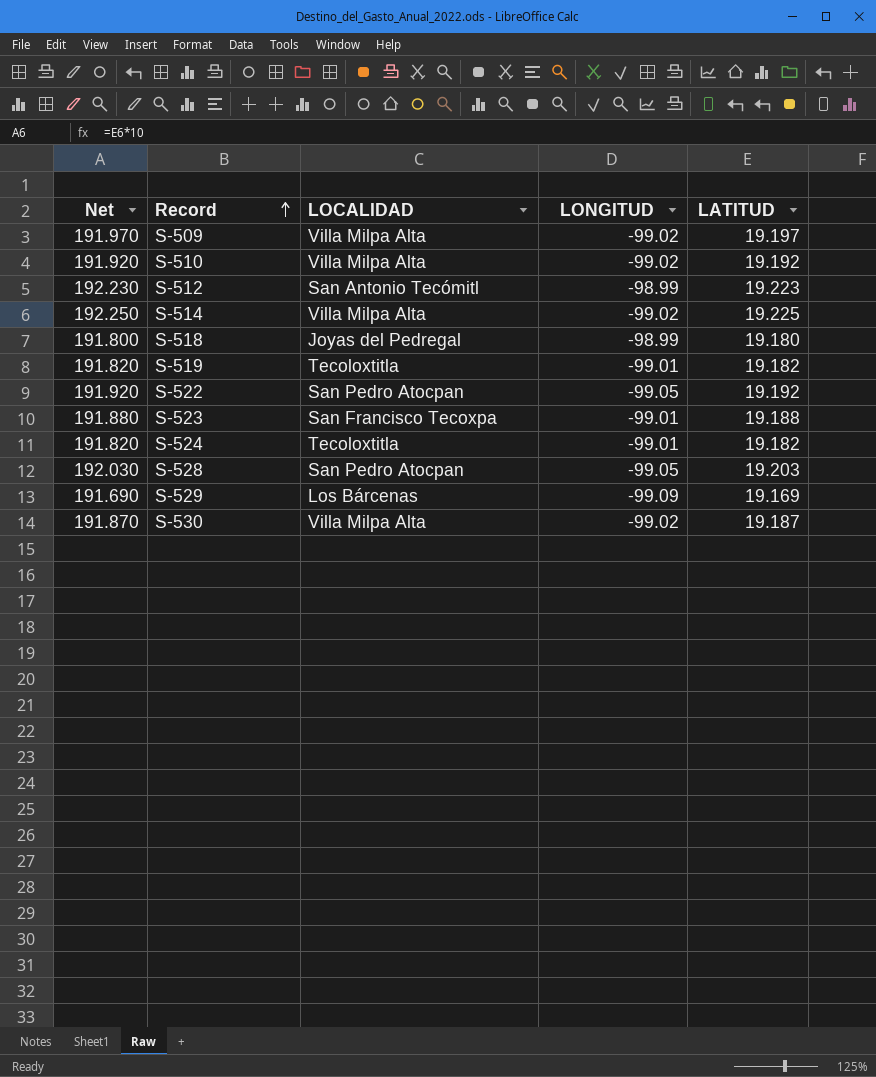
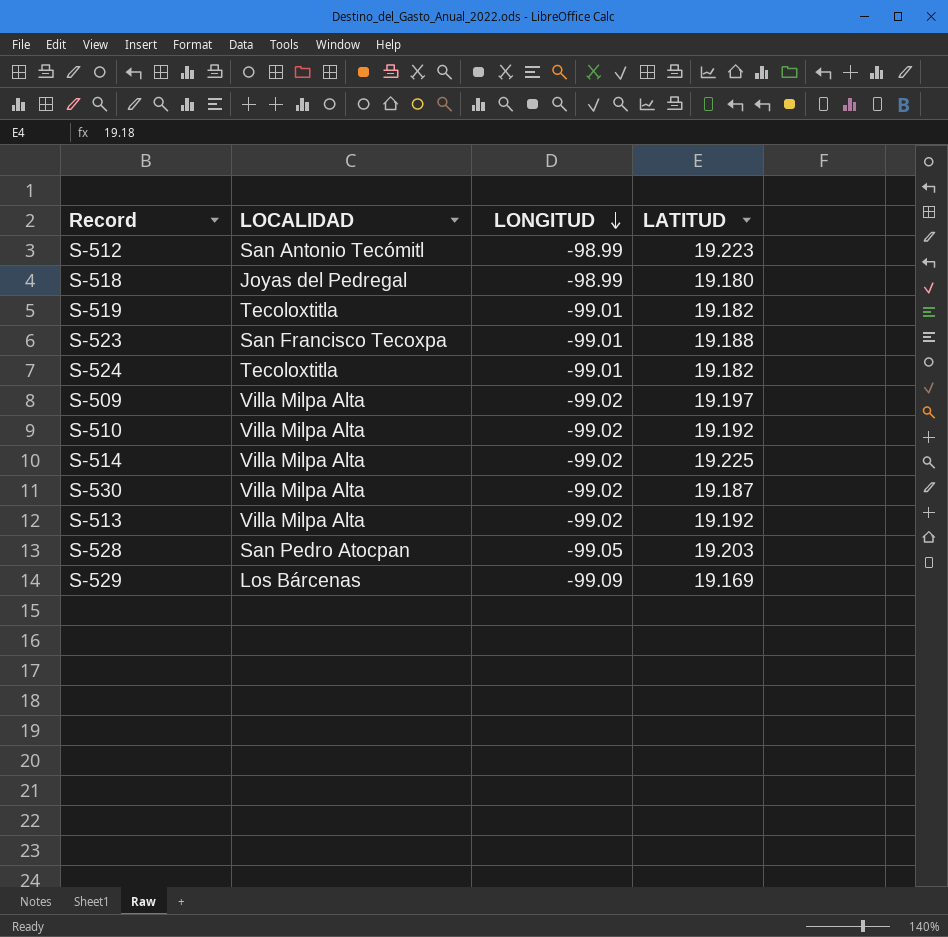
row order: Record ascending -> LONGITUD descending
column Net | formula: [LATITUD] * 10 -> none
row S-522: 191.920 | San Pedro Atocpan | -99.05 | 19.192 -> none
row S-513: none -> Villa Milpa Alta | -99.02 | 19.192

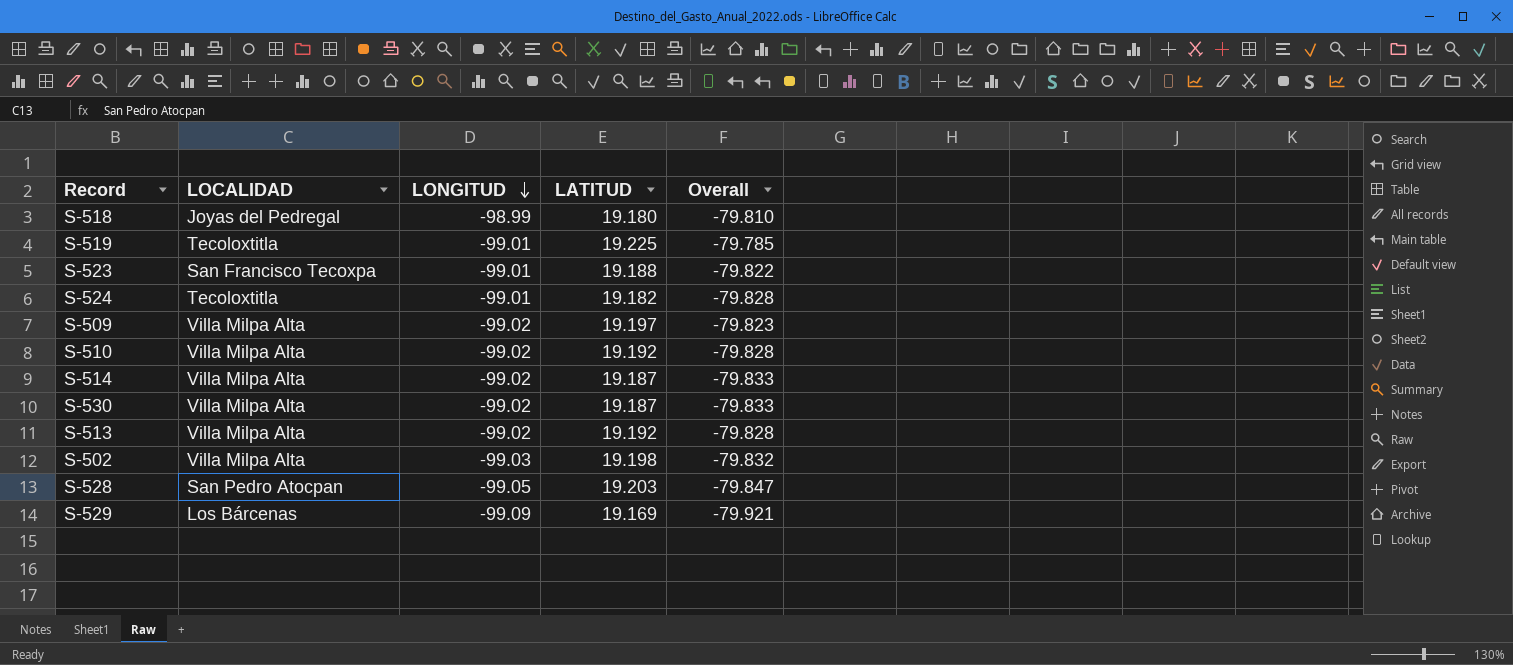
column Overall | formula: none -> [LONGITUD] + [LATITUD]
row S-512: San Antonio Tecómitl | -98.99 | 19.223 -> none
S-519 | LATITUD: 19.182 -> 19.225
S-514 | LATITUD: 19.225 -> 19.187
row S-502: none -> Villa Milpa Alta | -99.03 | 19.198 | -79.832

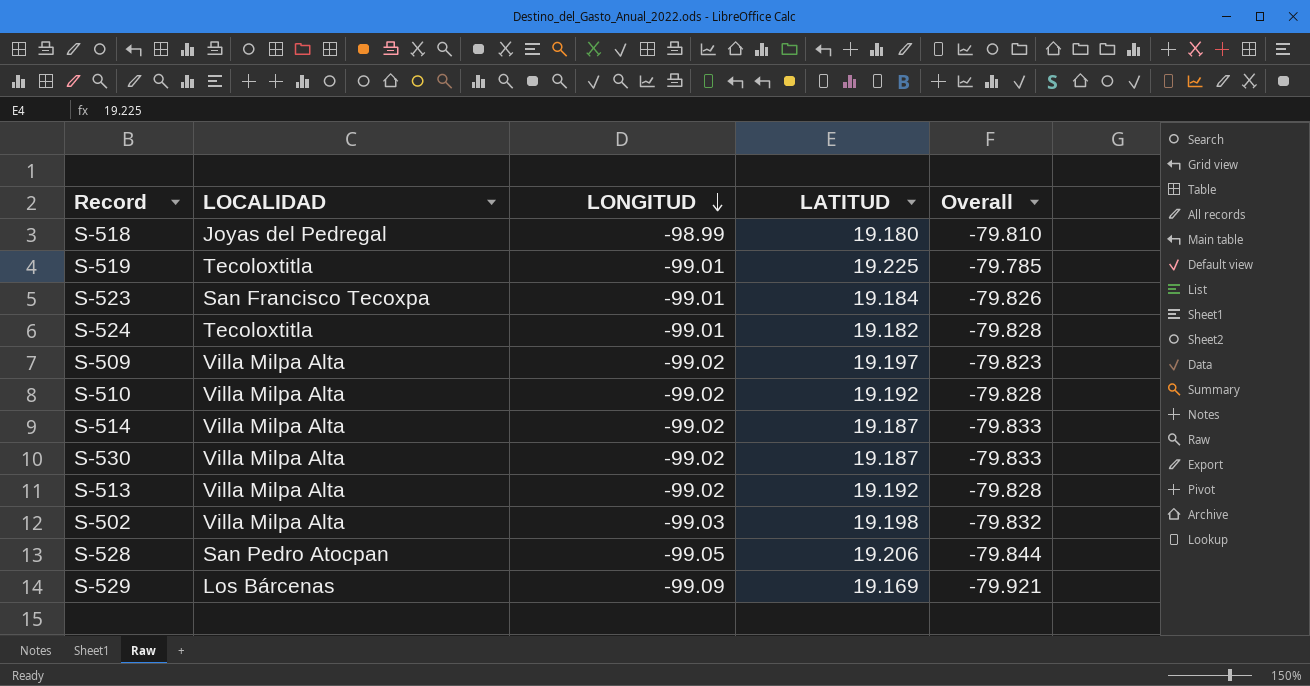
S-523 | LATITUD: 19.188 -> 19.184
S-523 | Overall: -79.822 -> -79.826
S-528 | LATITUD: 19.203 -> 19.206
S-528 | Overall: -79.847 -> -79.844

